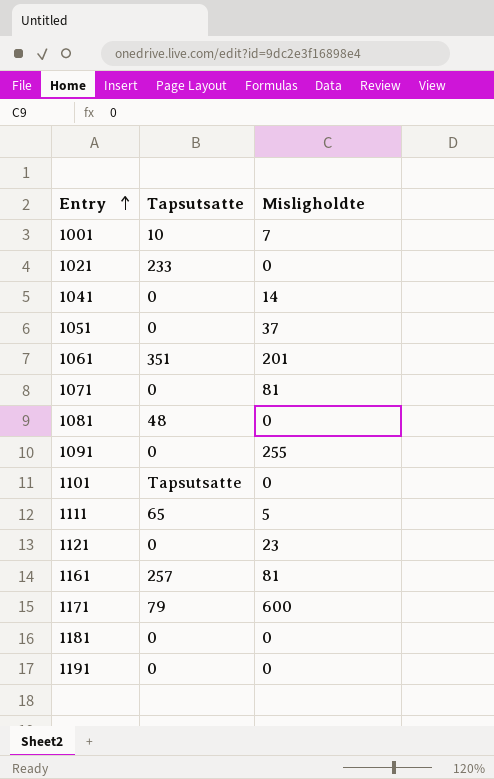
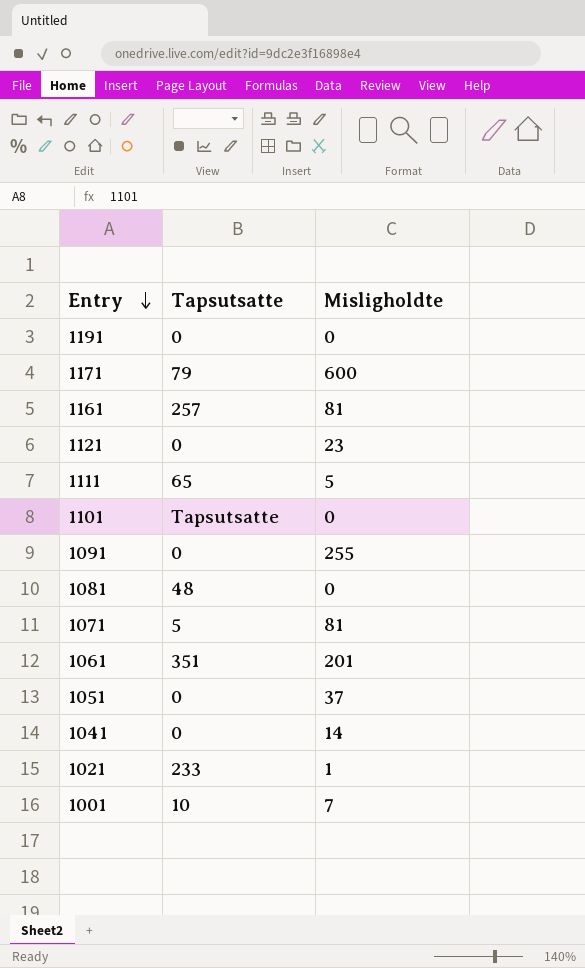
row order: Entry ascending -> Entry descending
row 1181: 0 | 0 -> none
1071 | Tapsutsatte: 0 -> 5
1021 | Misligholdte: 0 -> 1

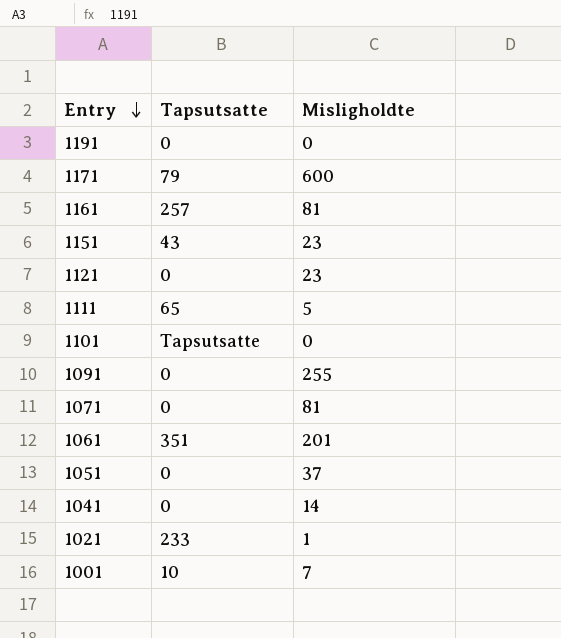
row 1081: 48 | 0 -> none
row 1151: none -> 43 | 23
1071 | Tapsutsatte: 5 -> 0

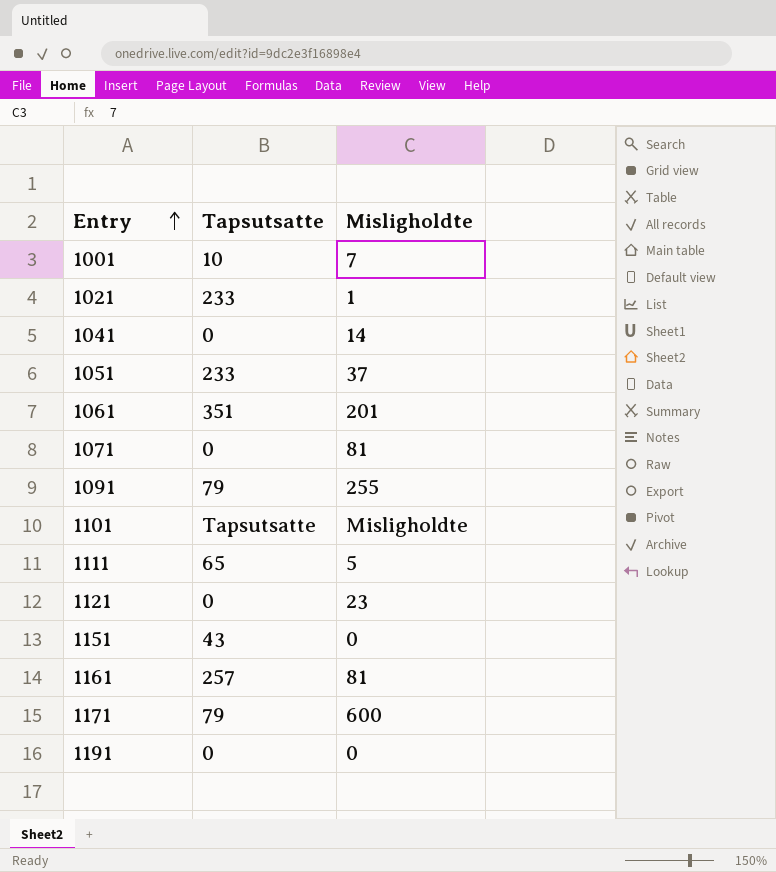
row order: Entry descending -> Entry ascending
1051 | Tapsutsatte: 0 -> 233
1091 | Tapsutsatte: 0 -> 79
1101 | Misligholdte: 0 -> Misligholdte
1151 | Misligholdte: 23 -> 0

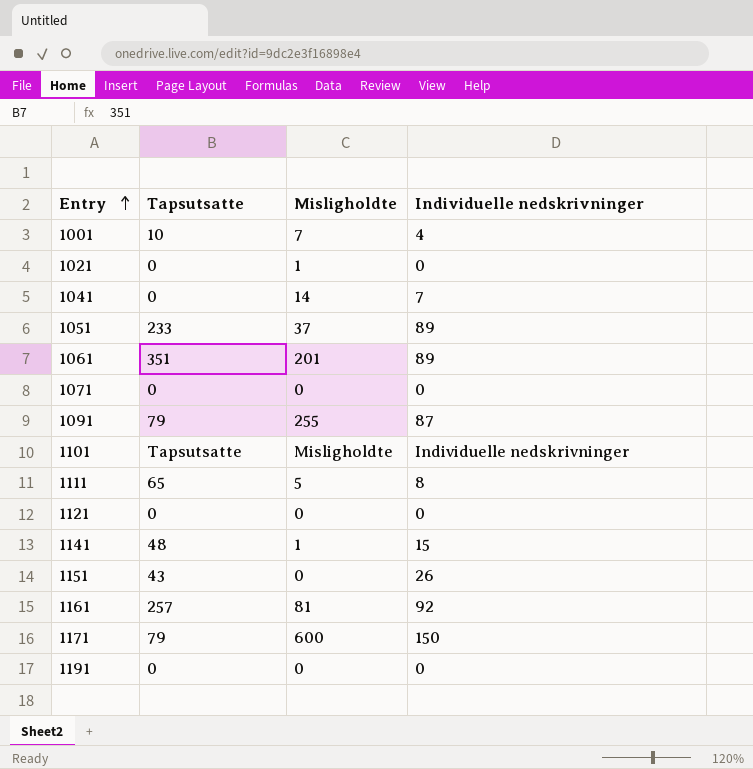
column Individuelle nedskrivninger | position: none -> 4
1021 | Tapsutsatte: 233 -> 0
1071 | Misligholdte: 81 -> 0
1121 | Misligholdte: 23 -> 0
row 1141: none -> 48 | 1 | 15

